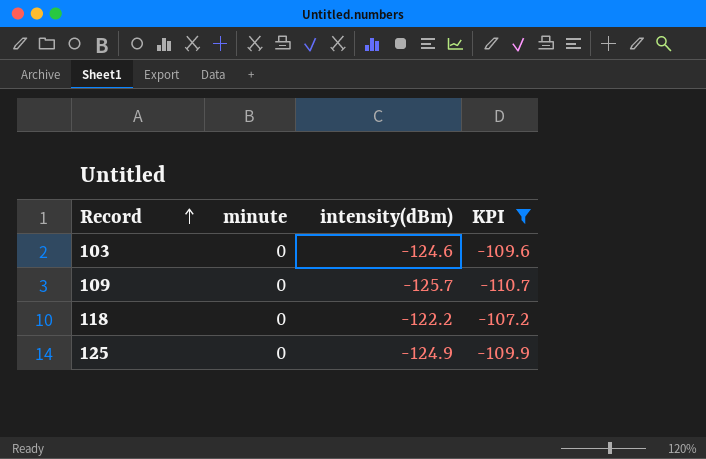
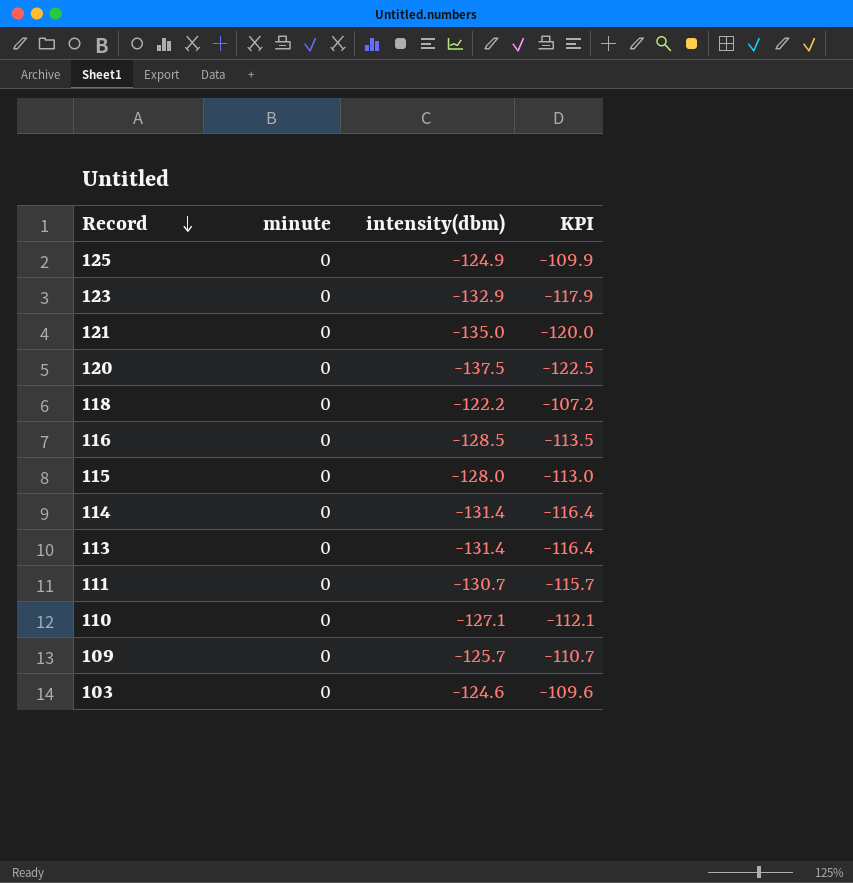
filter: KPI >= -110.7 -> none
row order: Record ascending -> Record descending
column name: intensity(dBm) -> intensity(dbm)

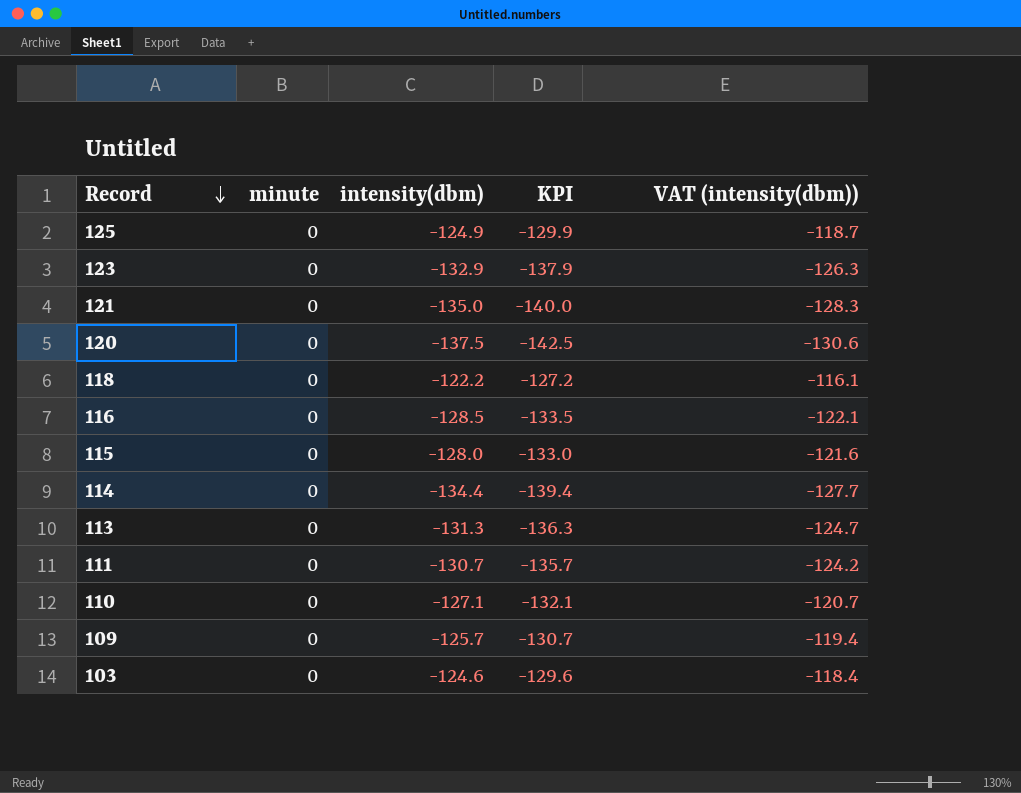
column KPI | formula: [intensity(dbm)] + 15 -> [intensity(dbm)] - 5
column VAT (intensity(dbm)) | formula: none -> [intensity(dbm)] * 0.95
114 | intensity(dbm): -131.4 -> -134.4
113 | intensity(dbm): -131.4 -> -131.3

